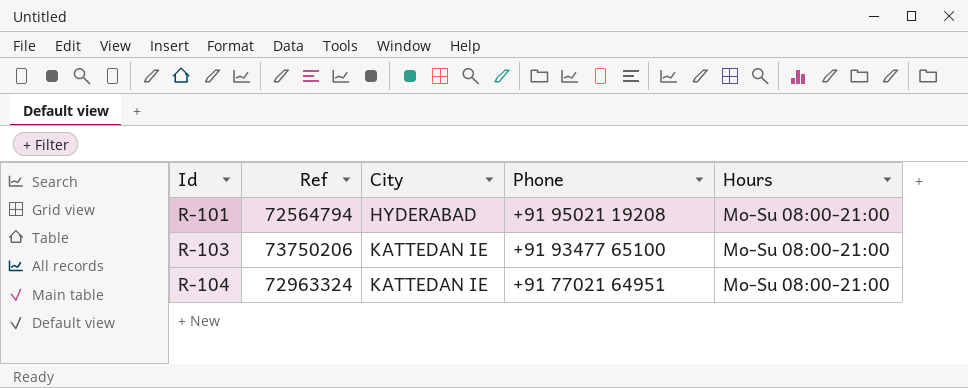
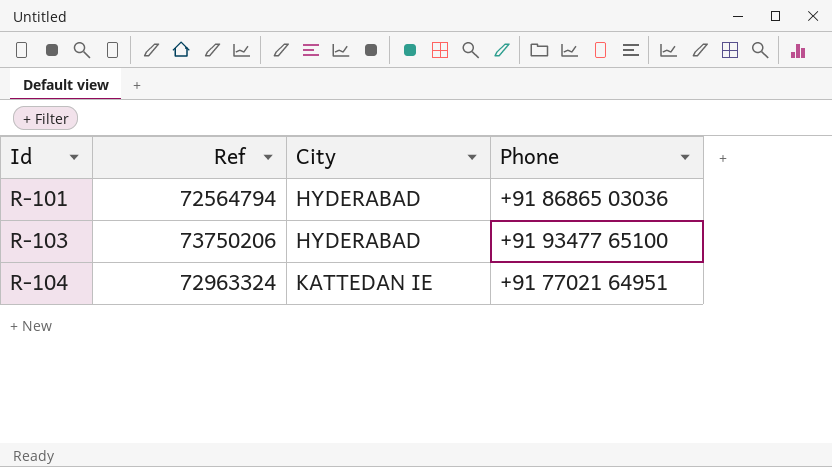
column Hours | position: 5 -> none
R-101 | Phone: +91 95021 19208 -> +91 86865 03036
R-103 | City: KATTEDAN IE -> HYDERABAD

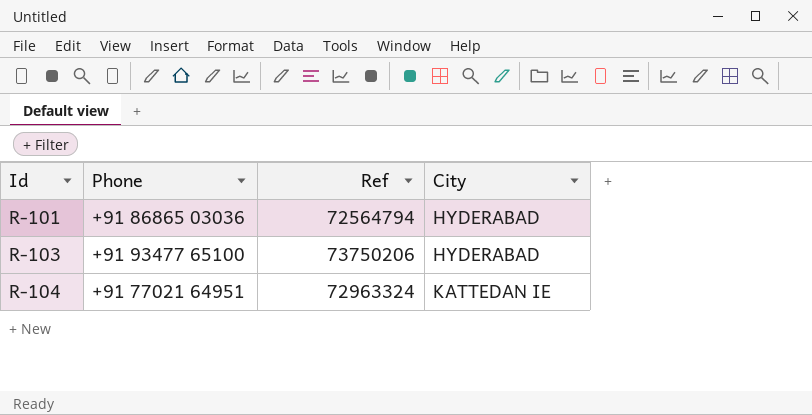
column Phone | position: 4 -> 2

